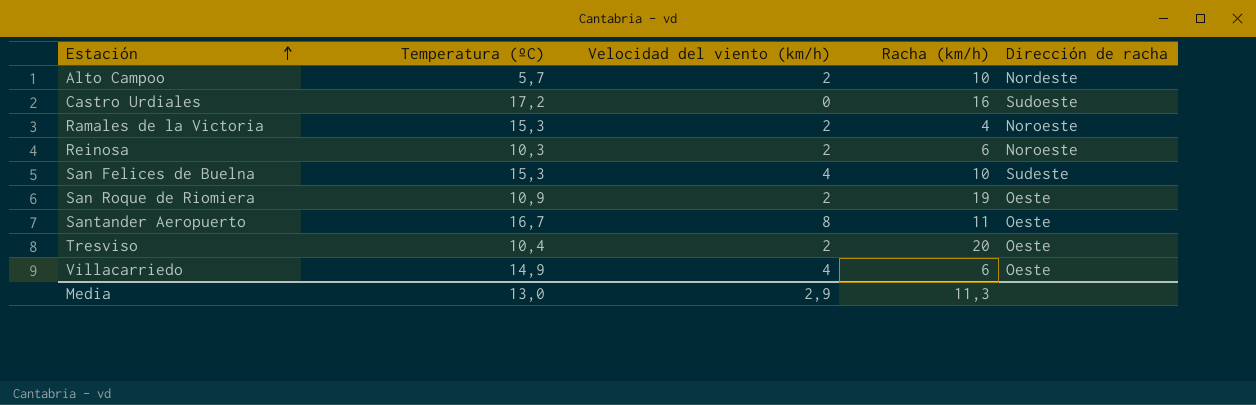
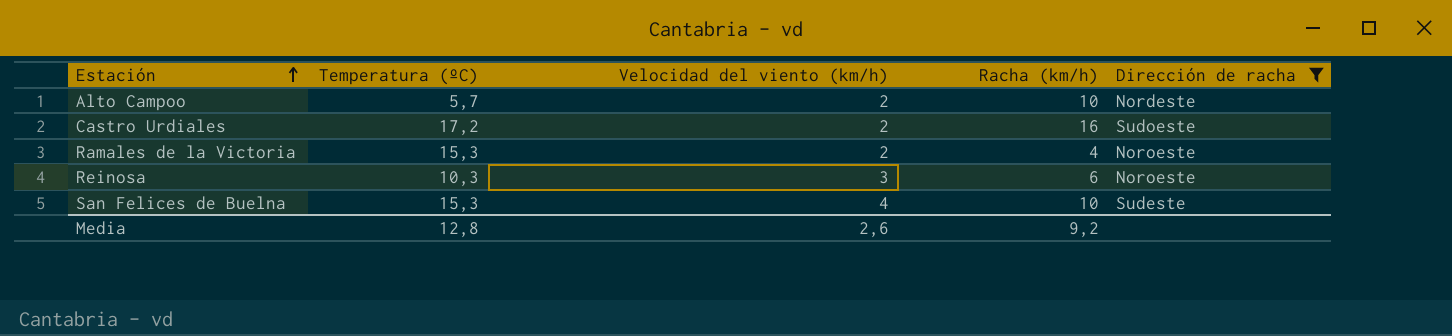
filter: none -> Dirección de racha != Oeste
Castro Urdiales | Velocidad del viento (km/h): 0 -> 2
Reinosa | Velocidad del viento (km/h): 2 -> 3
Media | Temperatura (ºC): 13,0 -> 12,8
Media | Velocidad del viento (km/h): 2,9 -> 2,6
Media | Racha (km/h): 11,3 -> 9,2

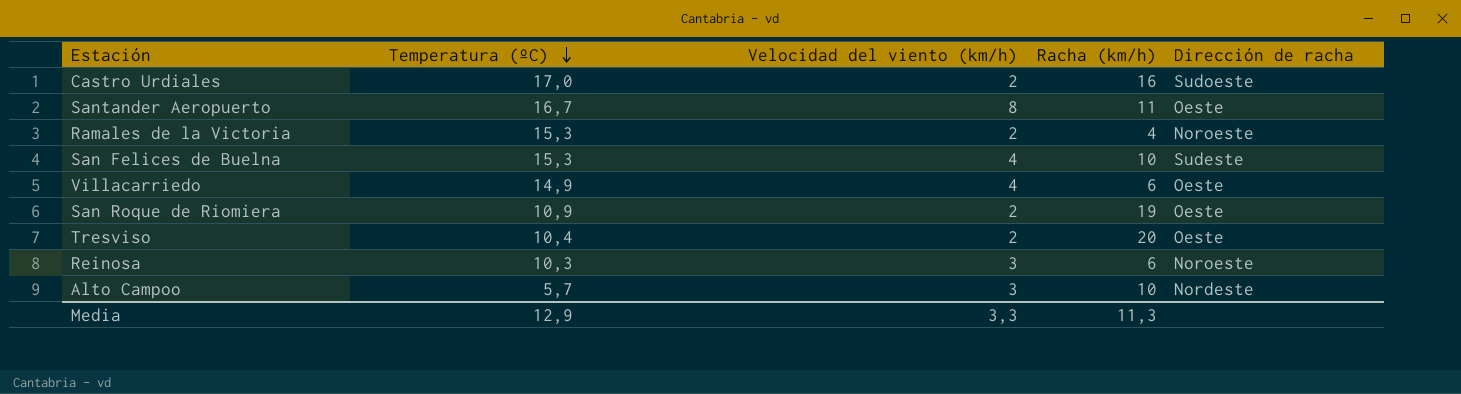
filter: Dirección de racha != Oeste -> none
row order: Estación ascending -> Temperatura (ºC) descending
Castro Urdiales | Temperatura (ºC): 17,2 -> 17,0
Alto Campoo | Velocidad del viento (km/h): 2 -> 3
Media | Temperatura (ºC): 12,8 -> 12,9
Media | Velocidad del viento (km/h): 2,6 -> 3,3
Media | Racha (km/h): 9,2 -> 11,3

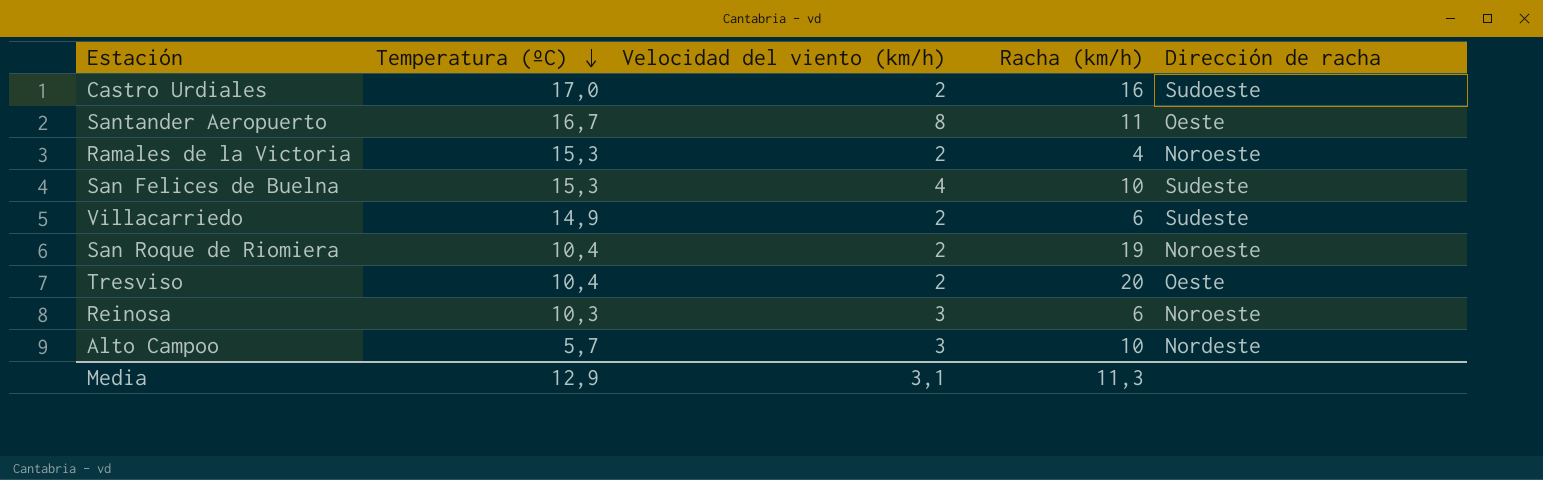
Villacarriedo | Velocidad del viento (km/h): 4 -> 2
Villacarriedo | Dirección de racha: Oeste -> Sudeste
San Roque de Riomiera | Temperatura (ºC): 10,9 -> 10,4
San Roque de Riomiera | Dirección de racha: Oeste -> Noroeste
Media | Velocidad del viento (km/h): 3,3 -> 3,1

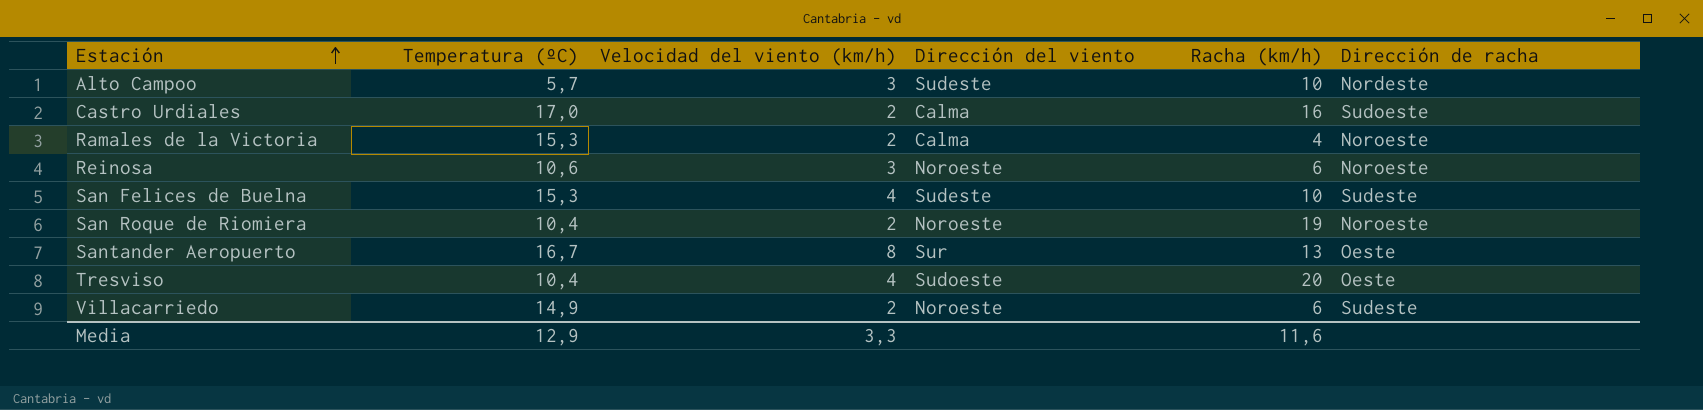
row order: Temperatura (ºC) descending -> Estación ascending
column Dirección del viento | position: none -> 4
Reinosa | Temperatura (ºC): 10,3 -> 10,6
Santander Aeropuerto | Racha (km/h): 11 -> 13
Tresviso | Velocidad del viento (km/h): 2 -> 4
Media | Velocidad del viento (km/h): 3,1 -> 3,3
Media | Racha (km/h): 11,3 -> 11,6

